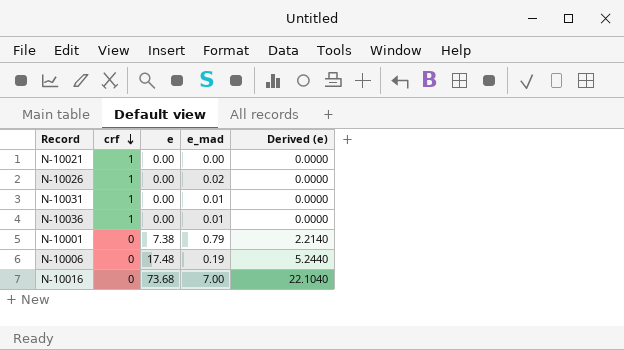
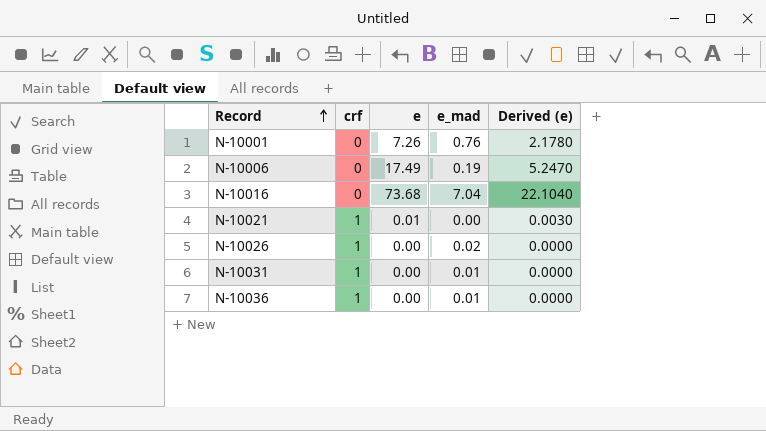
row order: crf descending -> Record ascending
N-10001 | e: 7.38 -> 7.26
N-10001 | e_mad: 0.79 -> 0.76
N-10001 | Derived (e): 2.2140 -> 2.1780
N-10006 | e: 17.48 -> 17.49
N-10006 | Derived (e): 5.2440 -> 5.2470
N-10016 | e_mad: 7.00 -> 7.04
N-10021 | e: 0.00 -> 0.01
N-10021 | Derived (e): 0.0000 -> 0.0030

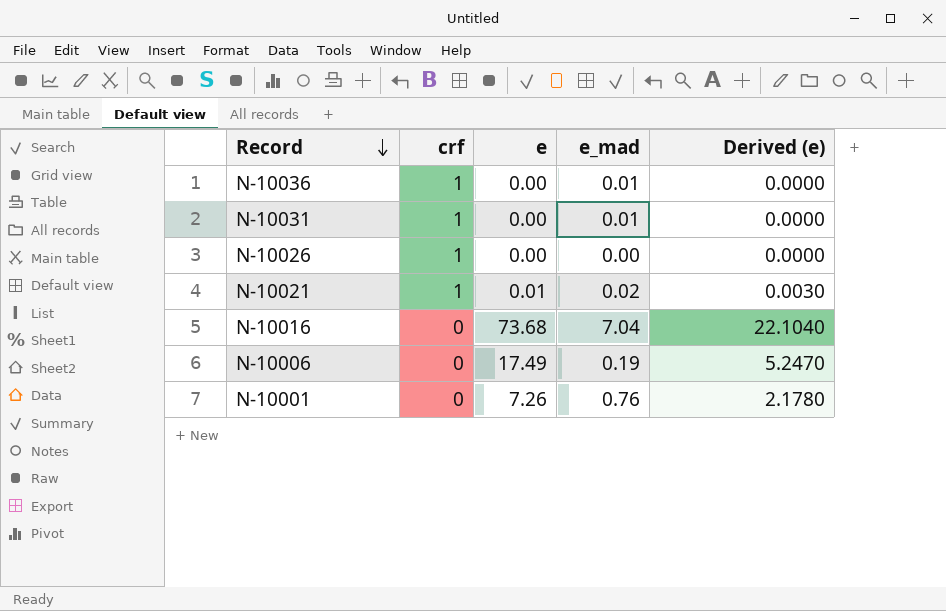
row order: Record ascending -> Record descending
N-10026 | e_mad: 0.02 -> 0.00
N-10021 | e_mad: 0.00 -> 0.02

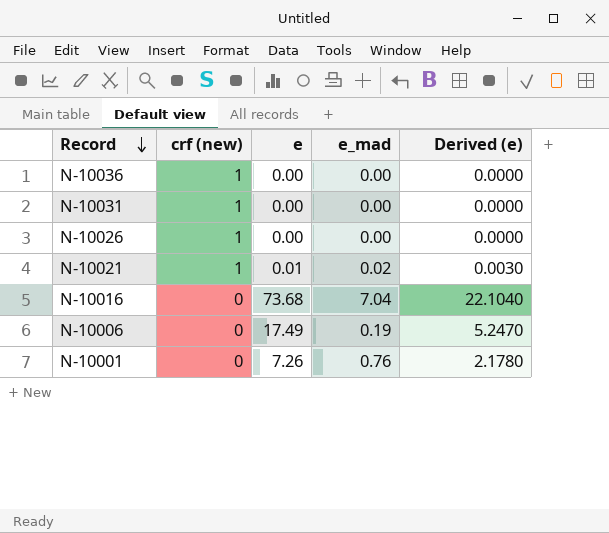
column name: crf -> crf (new)
N-10036 | e_mad: 0.01 -> 0.00
N-10031 | e_mad: 0.01 -> 0.00

